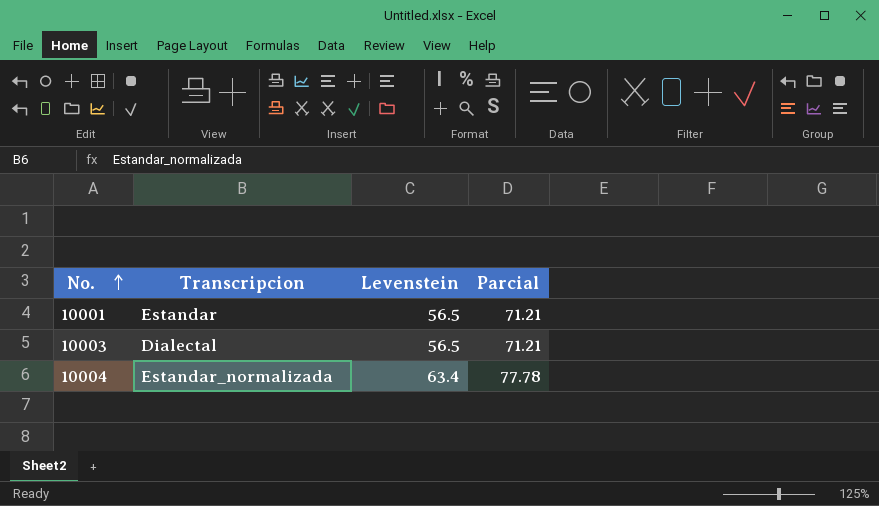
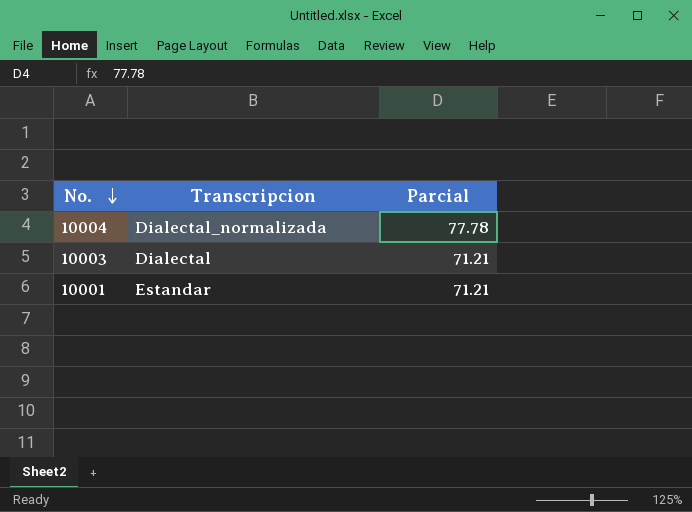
row order: No. ascending -> No. descending
column Levenstein | position: 3 -> none
10004 | Transcripcion: Estandar_normalizada -> Dialectal_normalizada

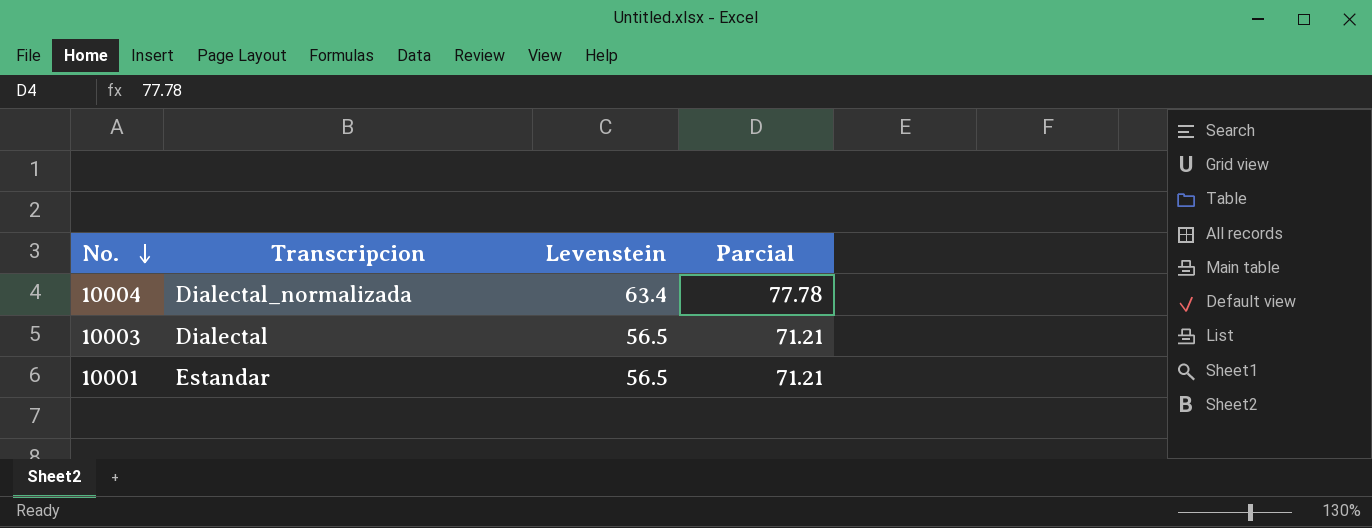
column Levenstein | position: none -> 3

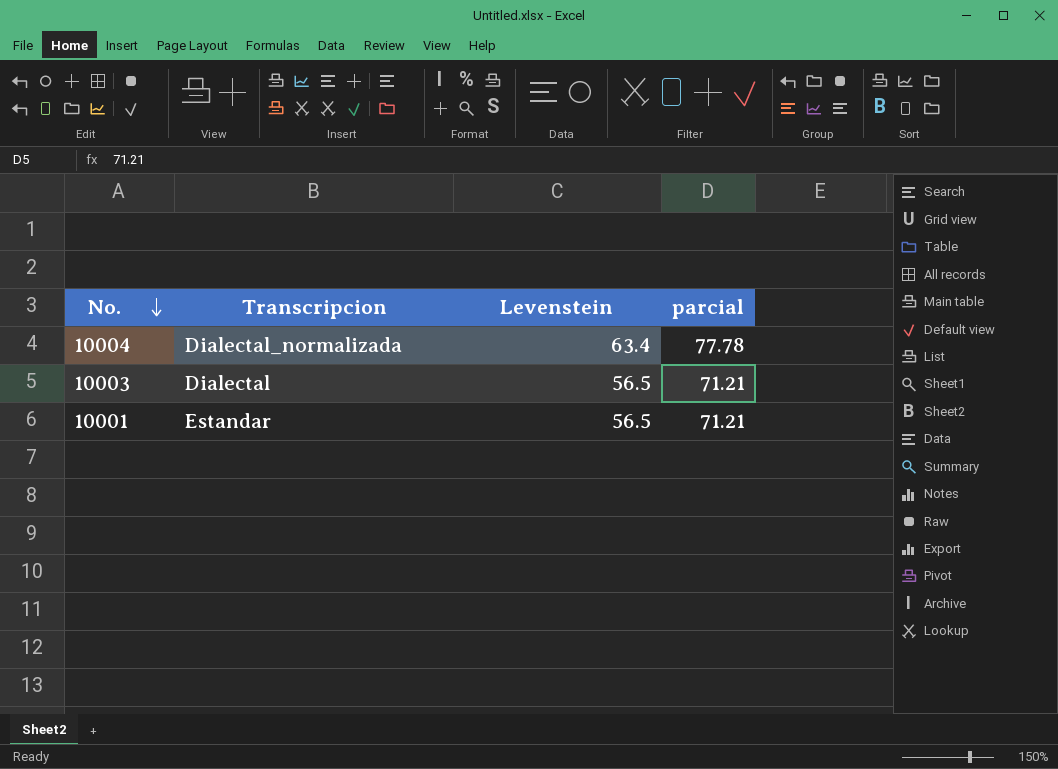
column name: Parcial -> parcial

